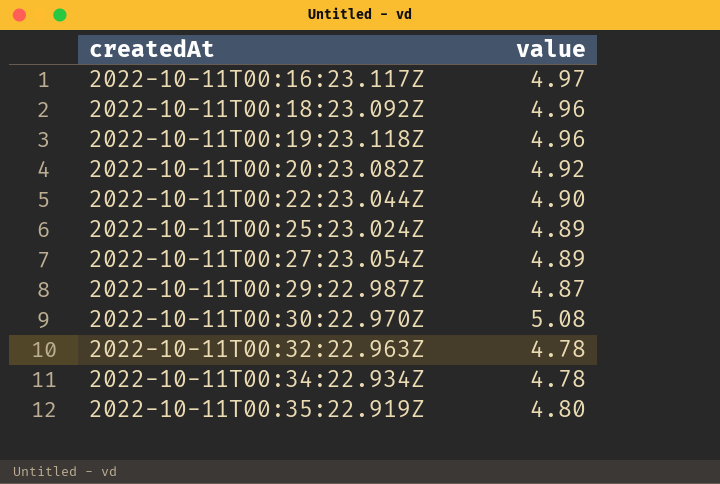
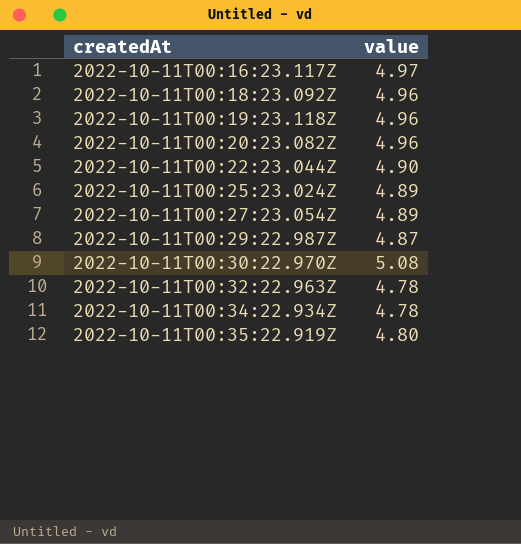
2022-10-11T00:20:23.082Z | value: 4.92 -> 4.96

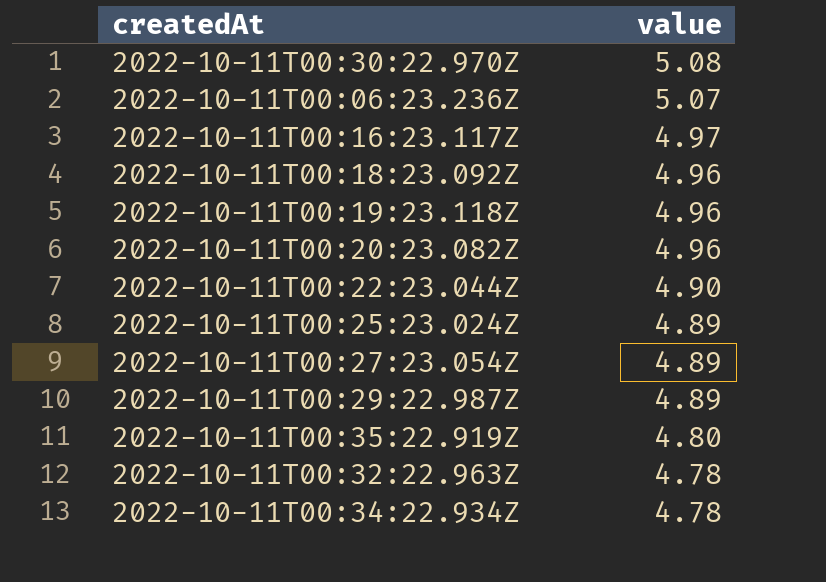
row order: createdAt ascending -> value descending
row 2022-10-11T00:06:23.236Z: none -> 5.07
2022-10-11T00:29:22.987Z | value: 4.87 -> 4.89

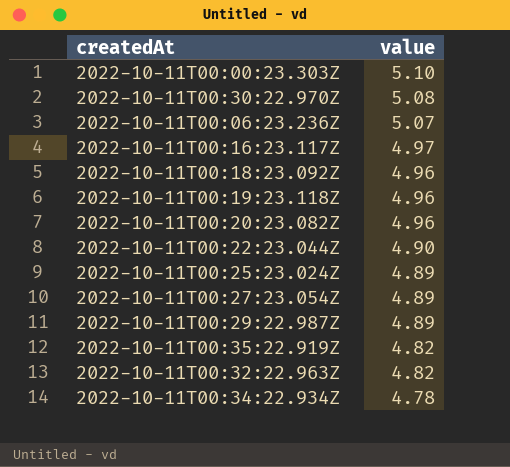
row 2022-10-11T00:00:23.303Z: none -> 5.10
2022-10-11T00:35:22.919Z | value: 4.80 -> 4.82
2022-10-11T00:32:22.963Z | value: 4.78 -> 4.82

